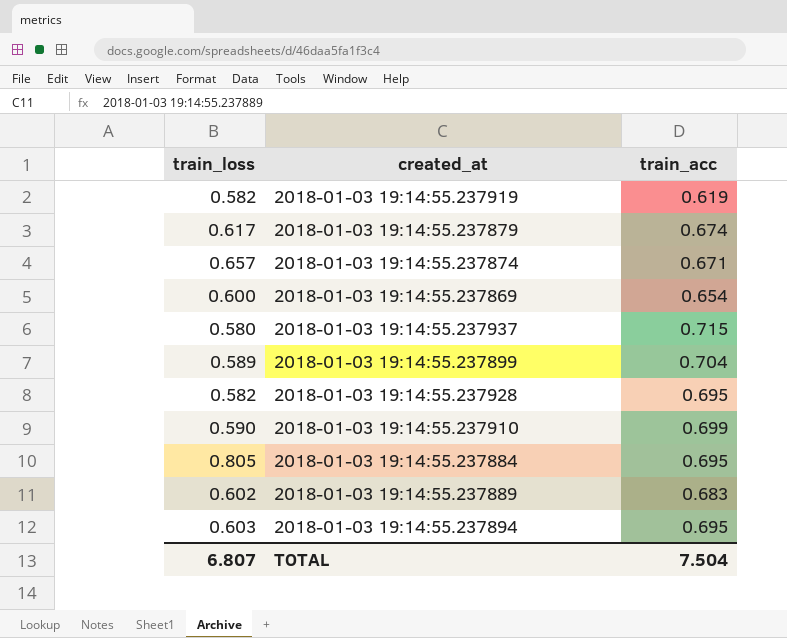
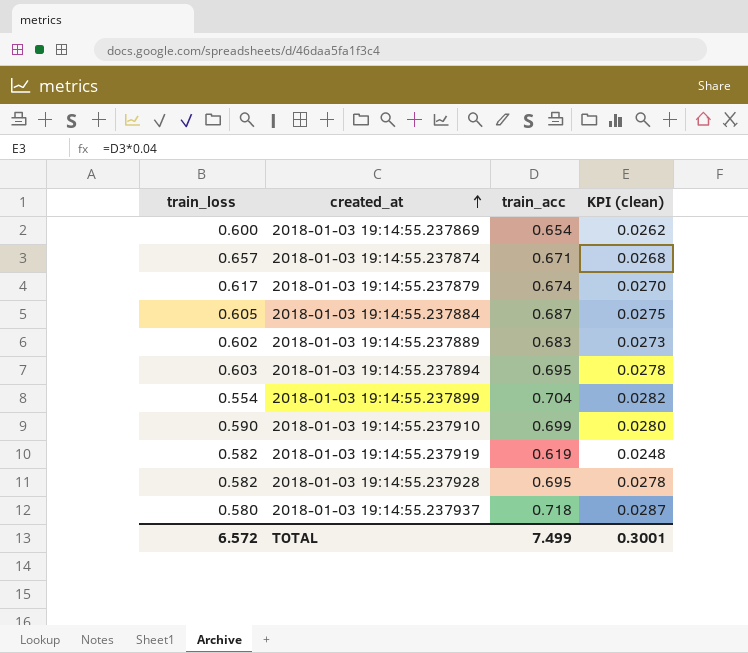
row order: none -> created_at ascending
column KPI (clean) | formula: none -> [train_acc] * 0.04
2018-01-03 19:14:55.237884 | train_loss: 0.805 -> 0.605
2018-01-03 19:14:55.237884 | train_acc: 0.695 -> 0.687
2018-01-03 19:14:55.237899 | train_loss: 0.589 -> 0.554
2018-01-03 19:14:55.237937 | train_acc: 0.715 -> 0.718
TOTAL | train_loss: 6.807 -> 6.572
TOTAL | train_acc: 7.504 -> 7.499

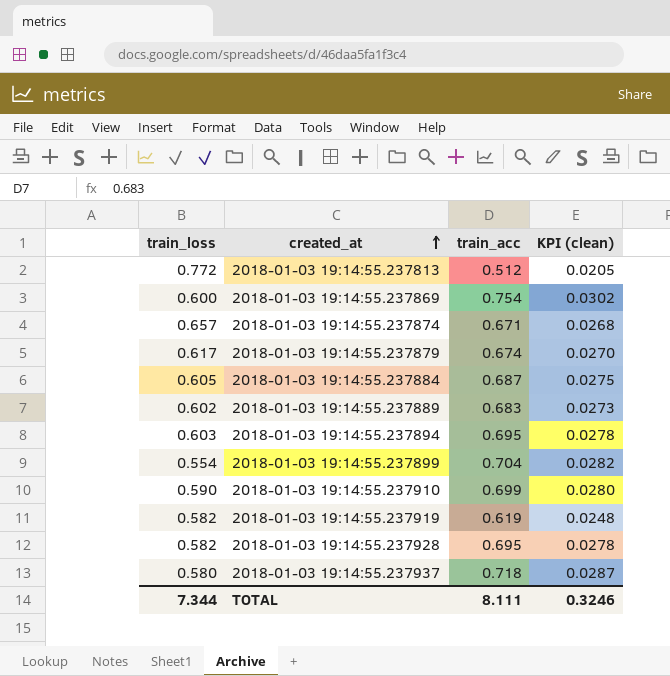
row 2018-01-03 19:14:55.237813: none -> 0.772 | 0.512 | 0.0205
2018-01-03 19:14:55.237869 | train_acc: 0.654 -> 0.754
2018-01-03 19:14:55.237869 | KPI (clean): 0.0262 -> 0.0302
TOTAL | train_loss: 6.572 -> 7.344
TOTAL | train_acc: 7.499 -> 8.111
TOTAL | KPI (clean): 0.3001 -> 0.3246

